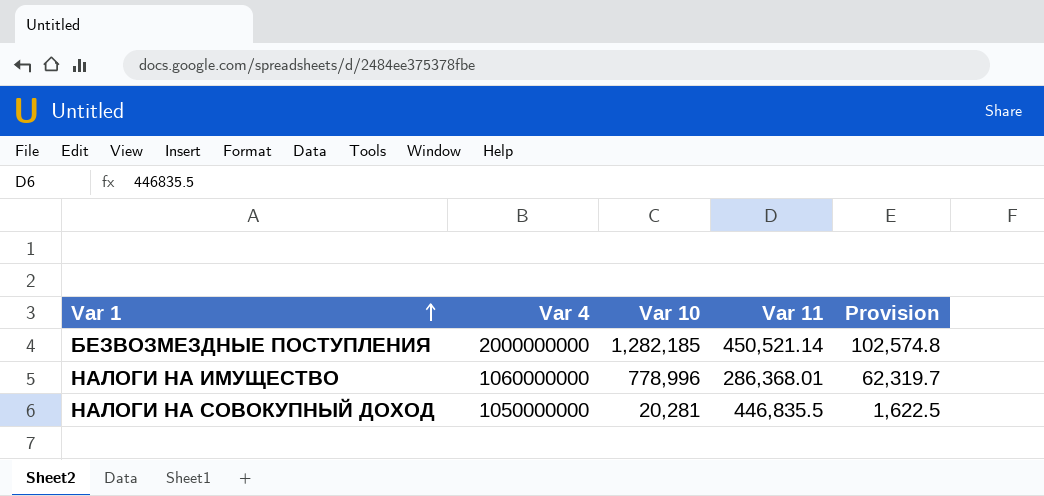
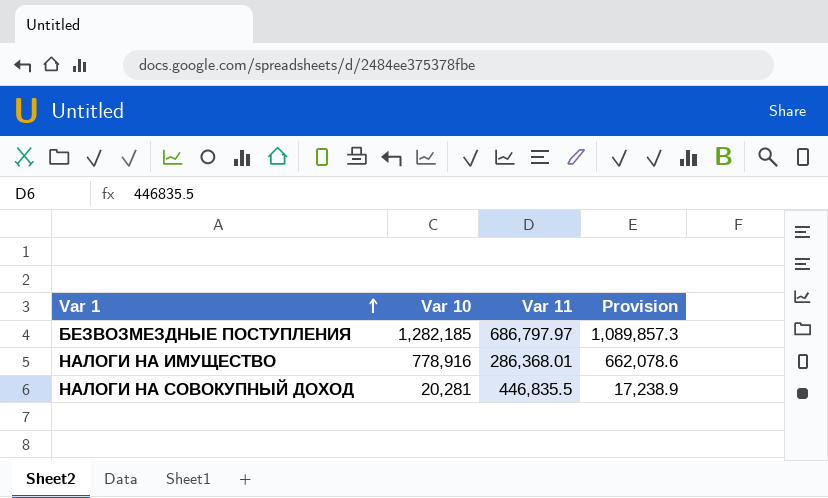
column Var 4 | position: 2 -> none
column Provision | formula: [Var 10] * 0.08 -> [Var 10] * 0.85
БЕЗВОЗМЕЗДНЫЕ ПОСТУПЛЕНИЯ | Var 11: 450,521.14 -> 686,797.97
НАЛОГИ НА ИМУЩЕСТВО | Var 10: 778,996 -> 778,916

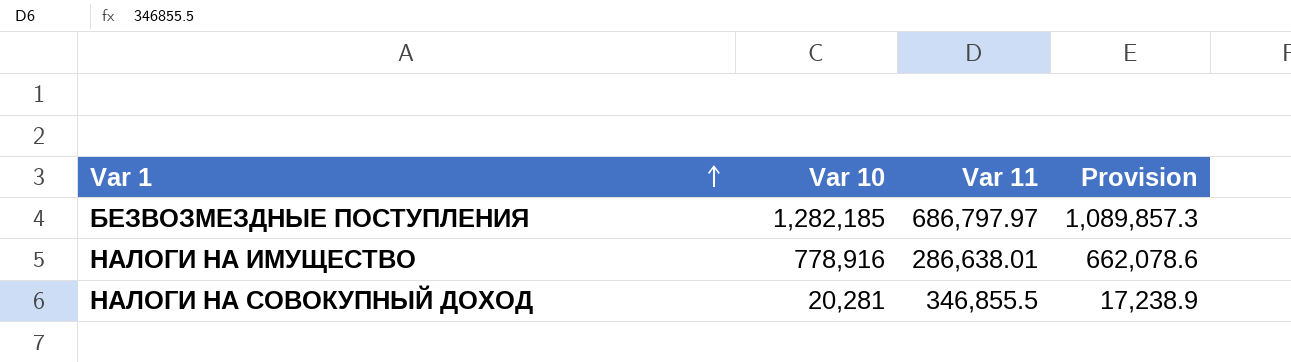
НАЛОГИ НА ИМУЩЕСТВО | Var 11: 286,368.01 -> 286,638.01
НАЛОГИ НА СОВОКУПНЫЙ ДОХОД | Var 11: 446,835.5 -> 346,855.5

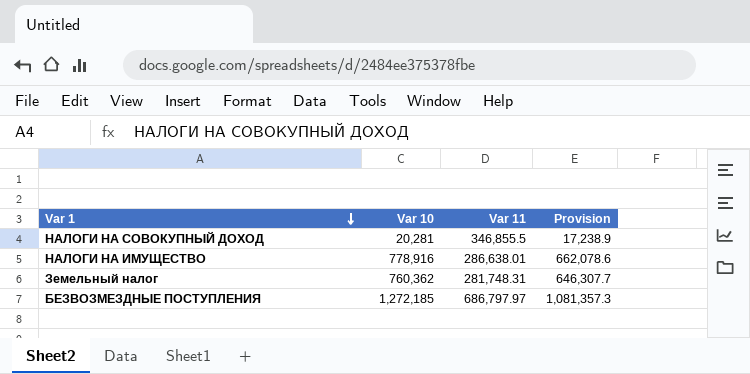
row order: Var 1 ascending -> Var 1 descending
row Земельный налог: none -> 760,362 | 281,748.31 | 646,307.7
БЕЗВОЗМЕЗДНЫЕ ПОСТУПЛЕНИЯ | Var 10: 1,282,185 -> 1,272,185
БЕЗВОЗМЕЗДНЫЕ ПОСТУПЛЕНИЯ | Provision: 1,089,857.3 -> 1,081,357.3

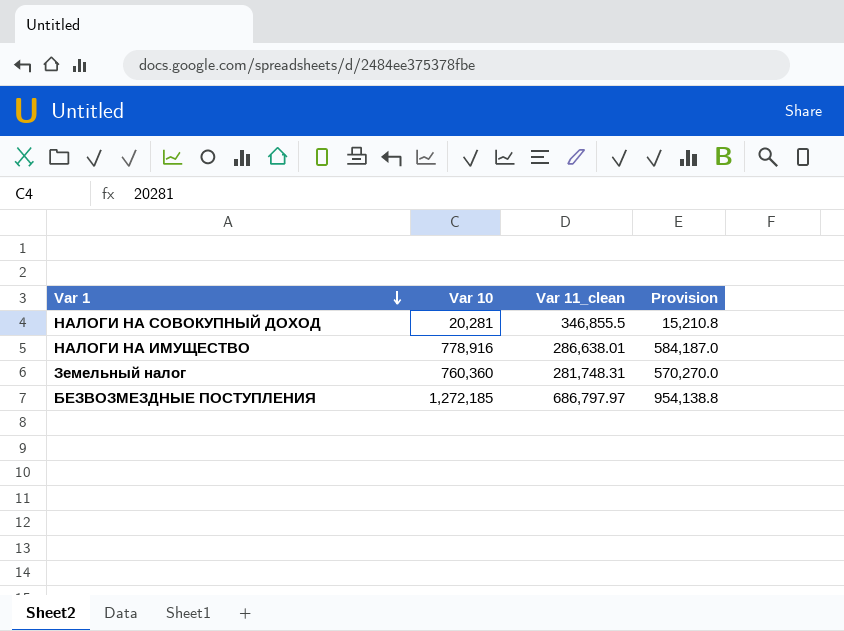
column name: Var 11 -> Var 11_clean
column Provision | formula: [Var 10] * 0.85 -> [Var 10] * 0.75
Земельный налог | Var 10: 760,362 -> 760,360

